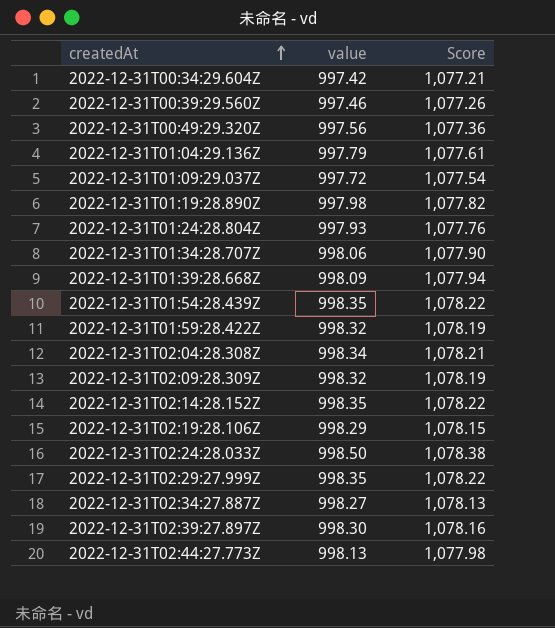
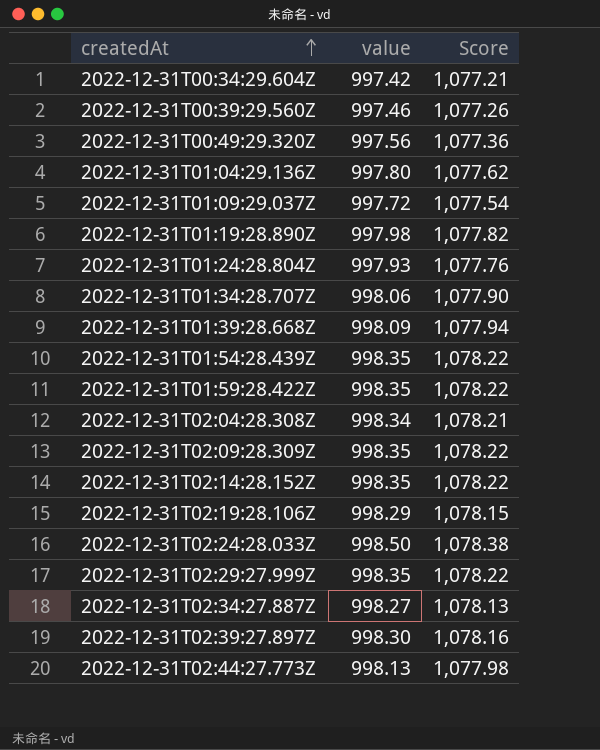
2022-12-31T01:04:29.136Z | value: 997.79 -> 997.80
2022-12-31T01:04:29.136Z | Score: 1,077.61 -> 1,077.62
2022-12-31T01:59:28.422Z | value: 998.32 -> 998.35
2022-12-31T01:59:28.422Z | Score: 1,078.19 -> 1,078.22
2022-12-31T02:09:28.309Z | value: 998.32 -> 998.35
2022-12-31T02:09:28.309Z | Score: 1,078.19 -> 1,078.22

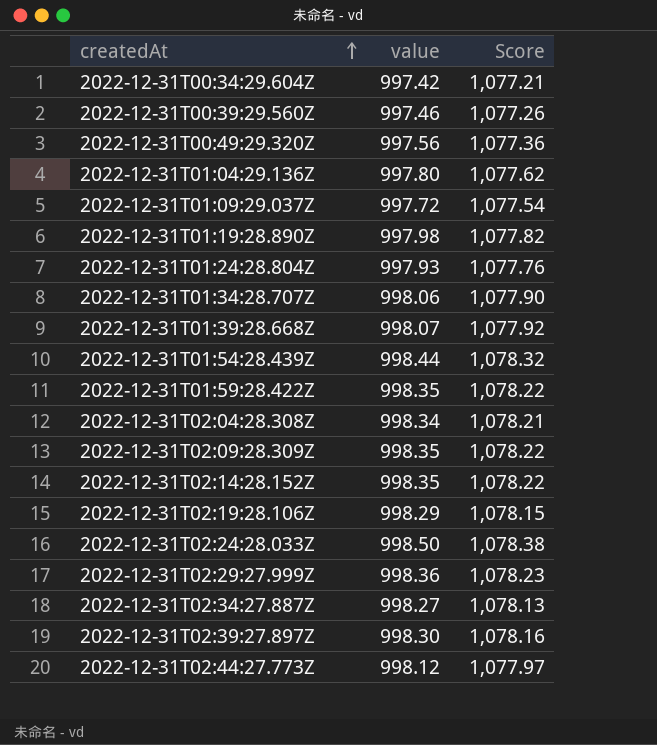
2022-12-31T01:39:28.668Z | value: 998.09 -> 998.07
2022-12-31T01:39:28.668Z | Score: 1,077.94 -> 1,077.92
2022-12-31T01:54:28.439Z | value: 998.35 -> 998.44
2022-12-31T01:54:28.439Z | Score: 1,078.22 -> 1,078.32
2022-12-31T02:29:27.999Z | value: 998.35 -> 998.36
2022-12-31T02:29:27.999Z | Score: 1,078.22 -> 1,078.23
2022-12-31T02:44:27.773Z | value: 998.13 -> 998.12
2022-12-31T02:44:27.773Z | Score: 1,077.98 -> 1,077.97

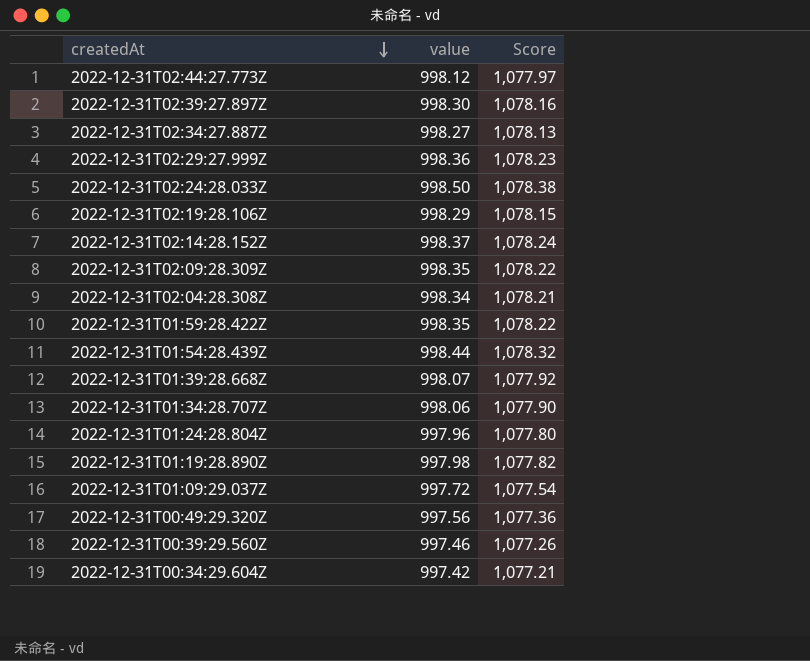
row order: createdAt ascending -> createdAt descending
row 2022-12-31T01:04:29.136Z: 997.80 | 1,077.62 -> none
2022-12-31T02:14:28.152Z | value: 998.35 -> 998.37
2022-12-31T02:14:28.152Z | Score: 1,078.22 -> 1,078.24
2022-12-31T01:24:28.804Z | value: 997.93 -> 997.96
2022-12-31T01:24:28.804Z | Score: 1,077.76 -> 1,077.80

